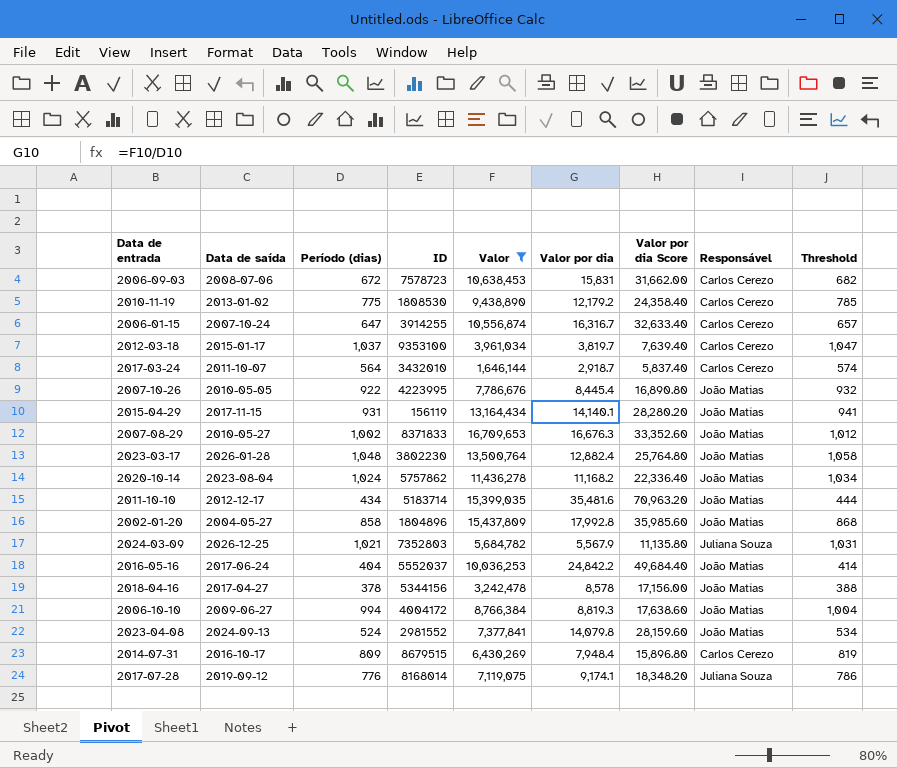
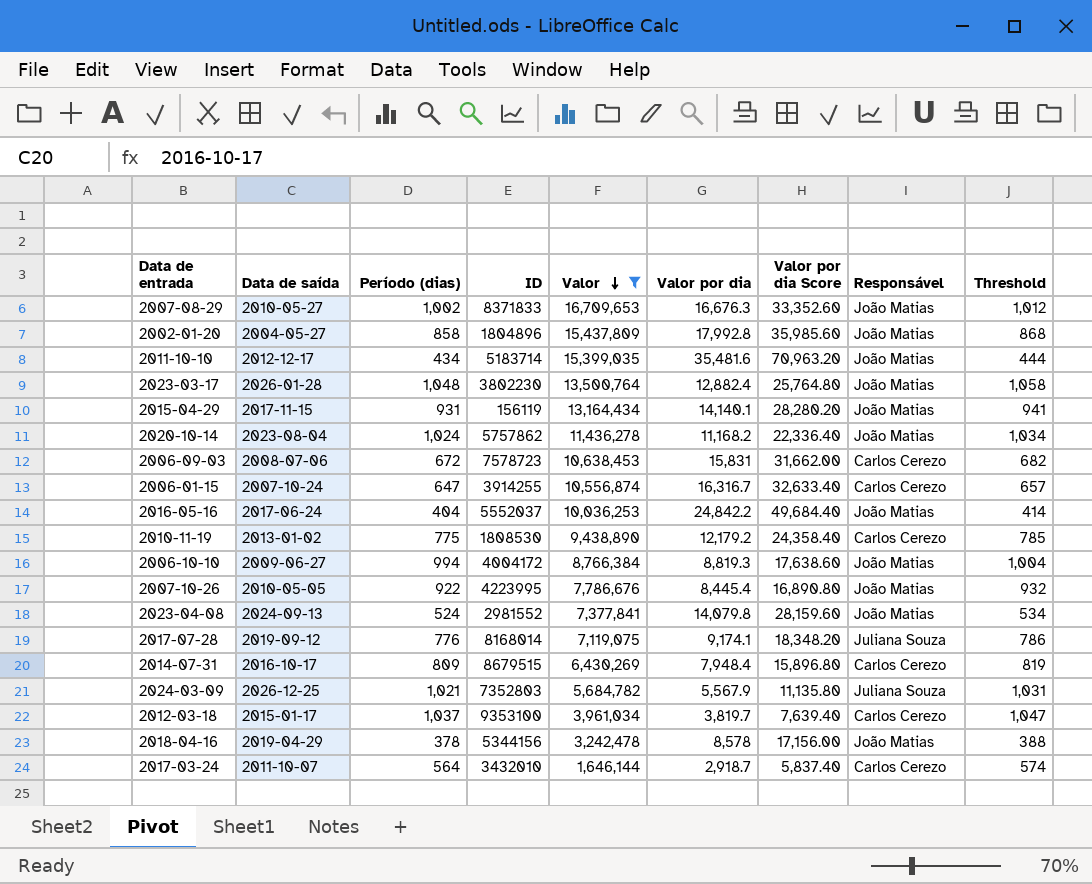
row order: none -> Valor descending
2018-04-16 | Data de saída: 2017-04-27 -> 2019-04-29

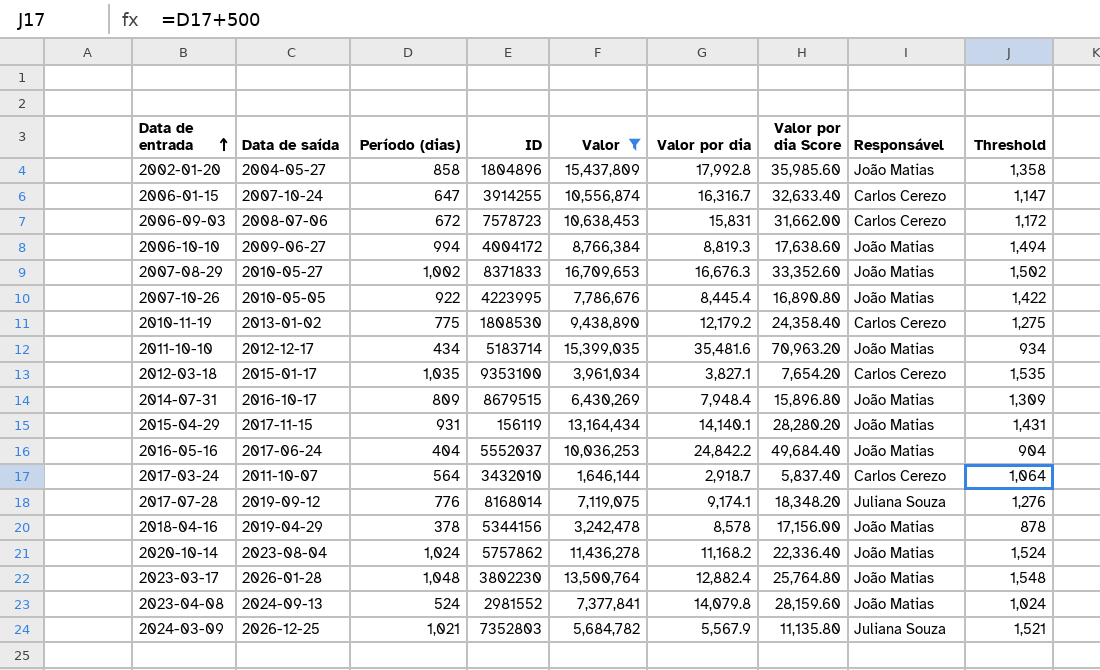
row order: Valor descending -> Data de entrada ascending
column Threshold | formula: [Período (dias)] + 10 -> [Período (dias)] + 500
2012-03-18 | Período (dias): 1,037 -> 1,035
2012-03-18 | Valor por dia: 3,819.7 -> 3,827.1
2012-03-18 | Valor por dia Score: 7,639.40 -> 7,654.20
2014-07-31 | Responsável: Carlos Cerezo -> João Matias

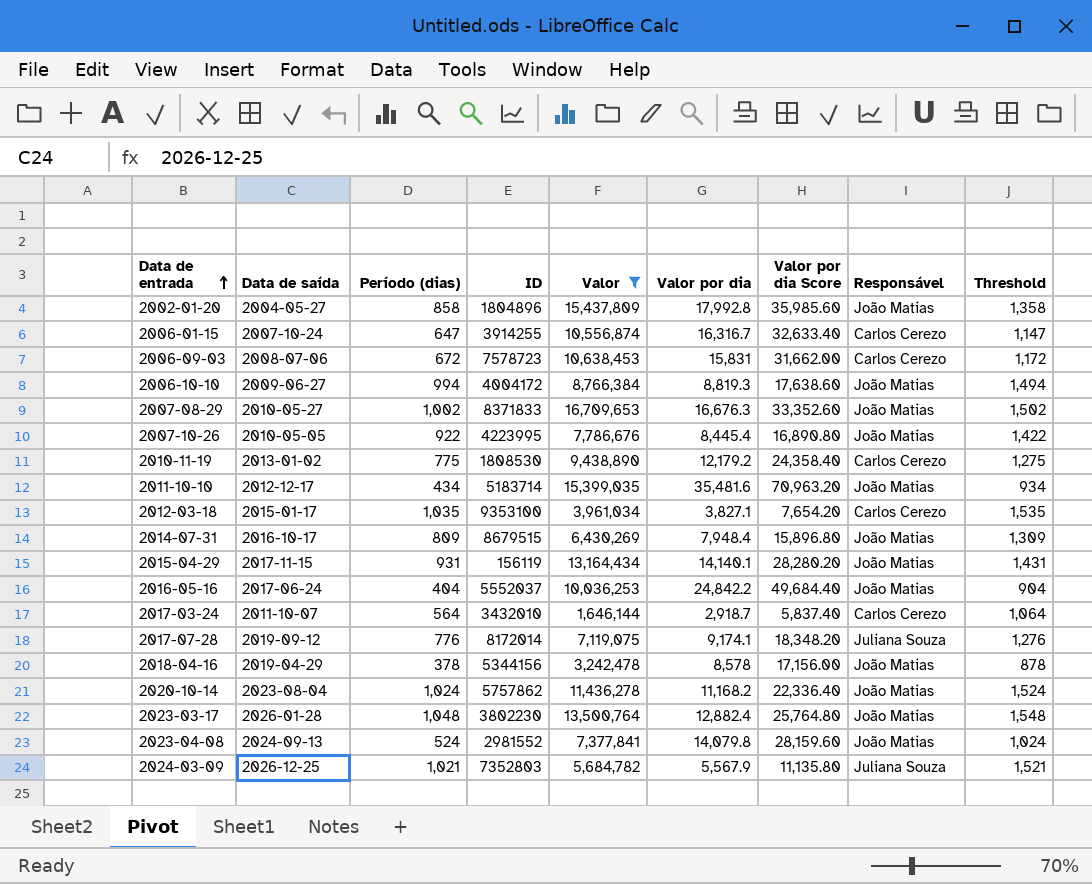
2017-07-28 | ID: 8168014 -> 8172014

